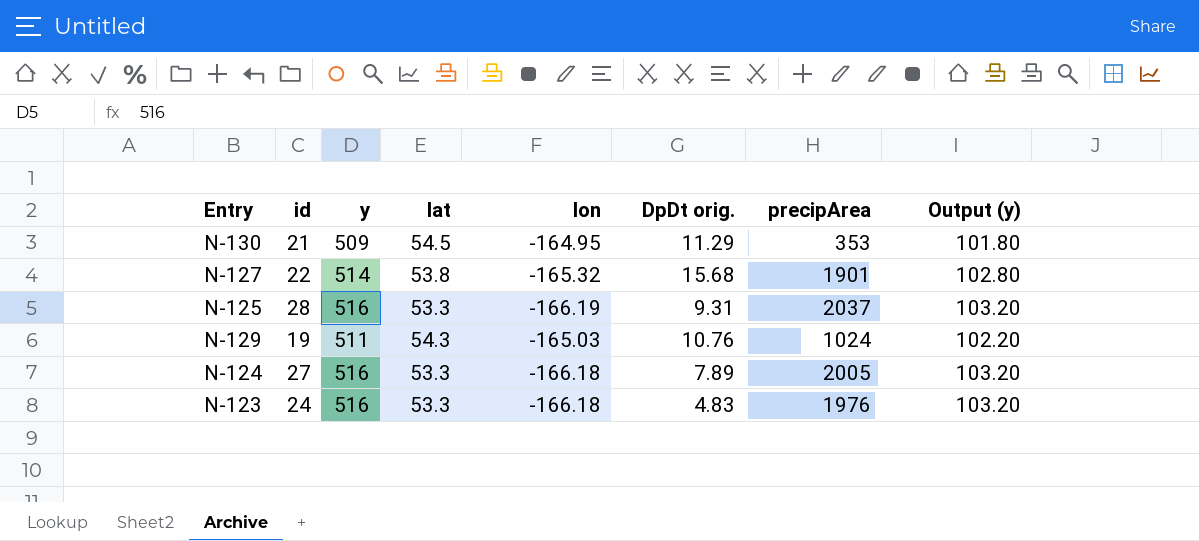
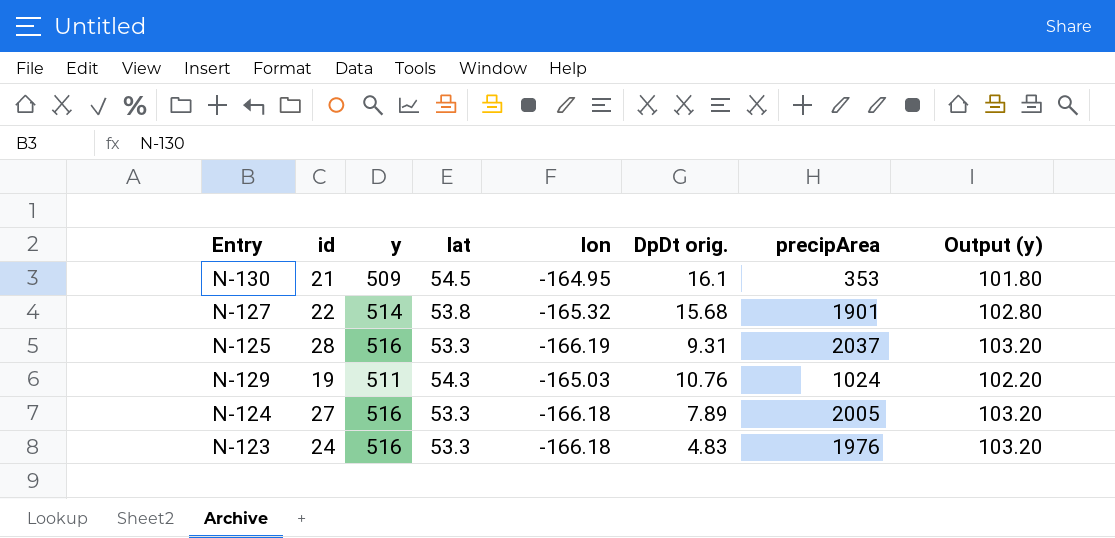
N-130 | DpDt orig.: 11.29 -> 16.1

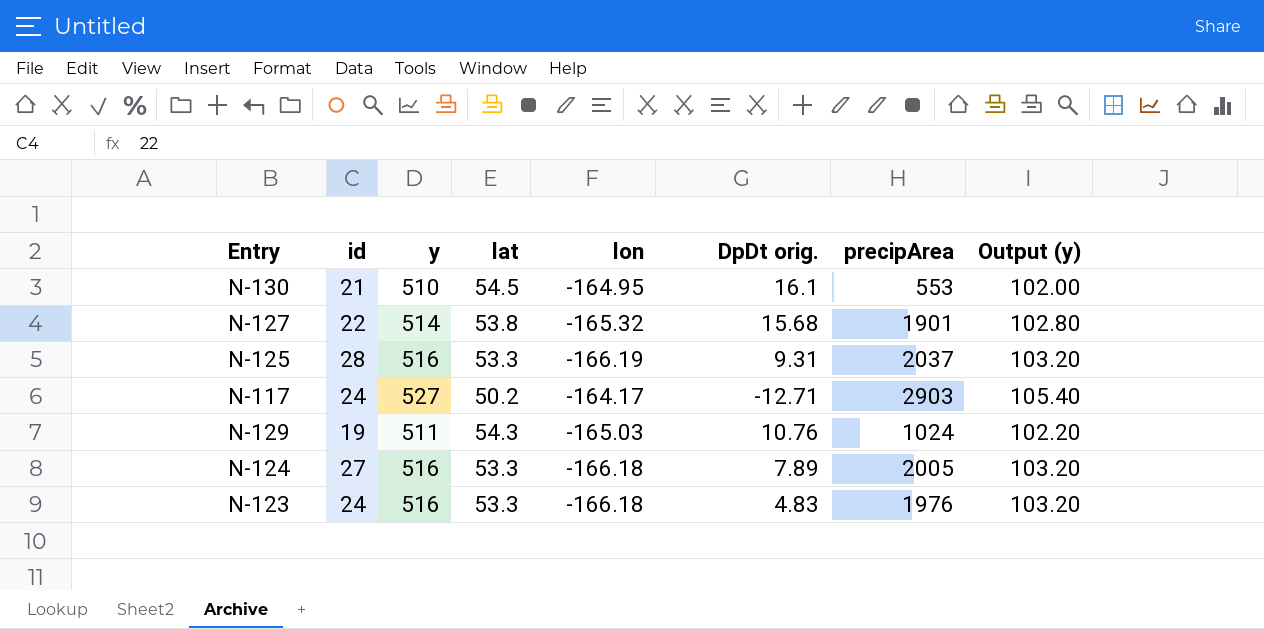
N-130 | y: 509 -> 510
N-130 | precipArea: 353 -> 553
N-130 | Output (y): 101.80 -> 102.00
row N-117: none -> 24 | 527 | 50.2 | -164.17 | -12.71 | 2903 | 105.40

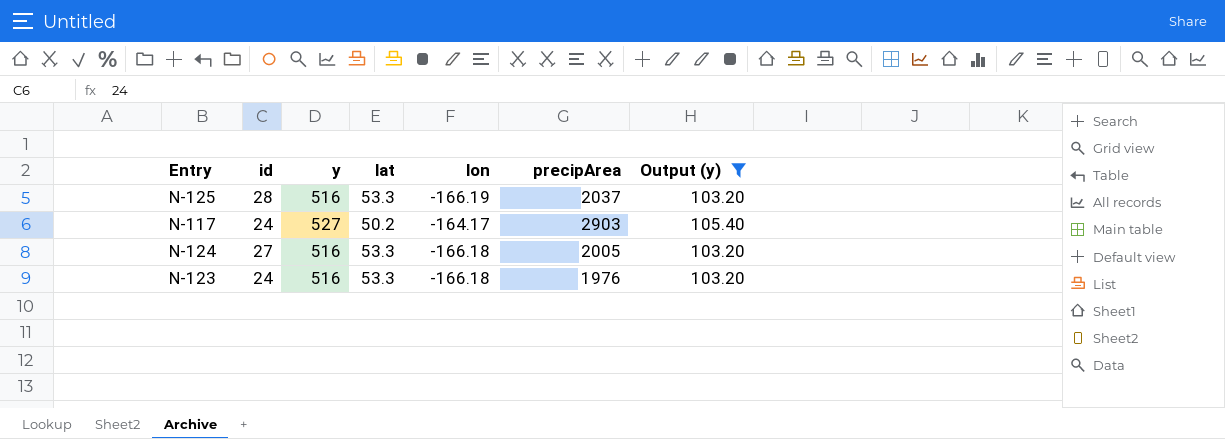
filter: none -> Output (y) >= 103.20
column DpDt orig. | position: 6 -> none

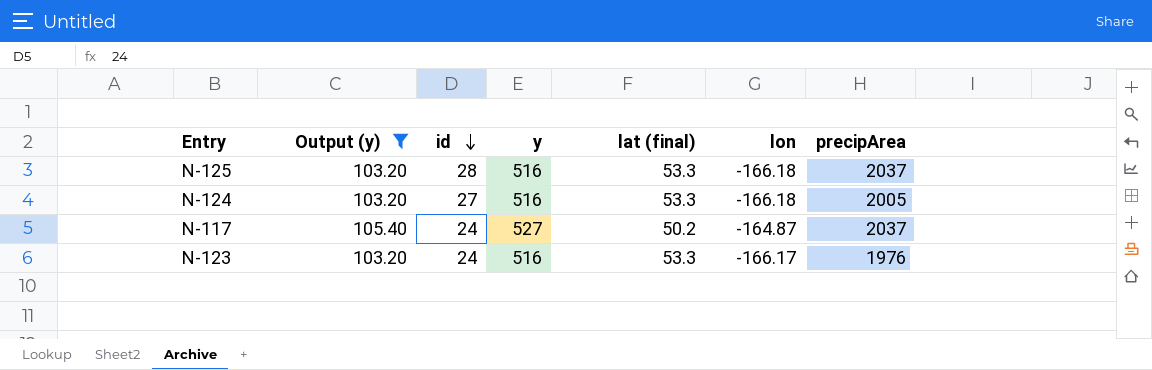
row order: none -> id descending
column Output (y) | position: 7 -> 2
column name: lat -> lat (final)
N-125 | lon: -166.19 -> -166.18
N-117 | lon: -164.17 -> -164.87
N-117 | precipArea: 2903 -> 2037
N-123 | lon: -166.18 -> -166.17

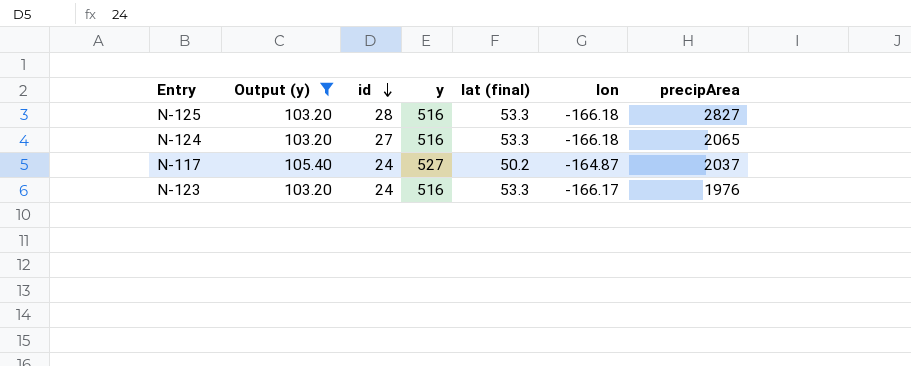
N-125 | precipArea: 2037 -> 2827
N-124 | precipArea: 2005 -> 2065

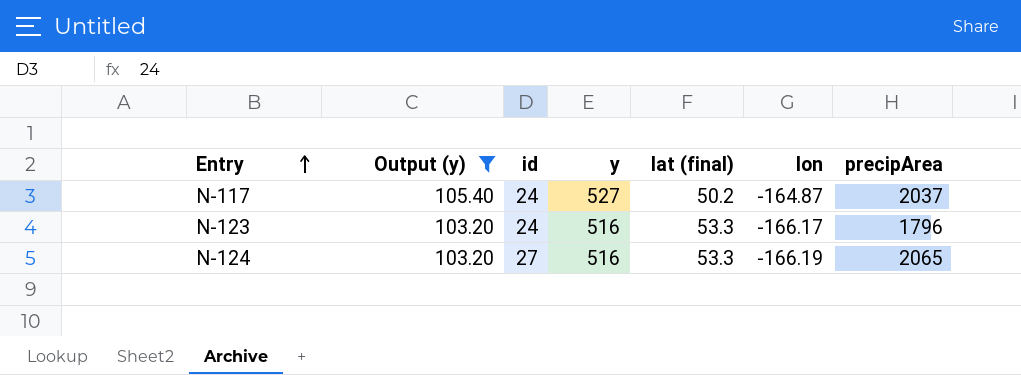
row order: id descending -> Entry ascending
row N-125: 103.20 | 28 | 516 | 53.3 | -166.18 | 2827 -> none
N-123 | precipArea: 1976 -> 1796
N-124 | lon: -166.18 -> -166.19

